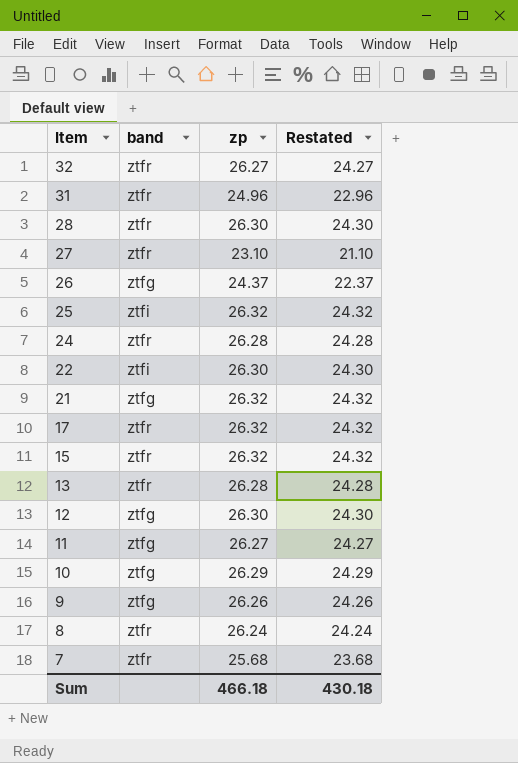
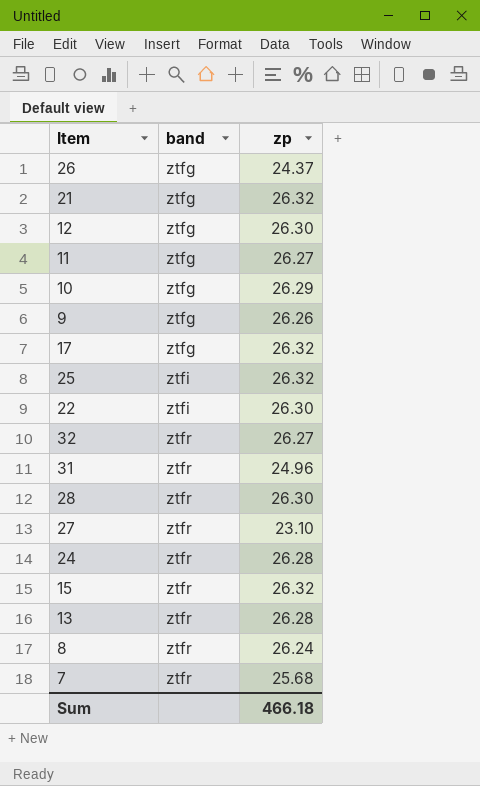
row order: Item descending -> band ascending
column Restated | formula: [zp] - 2 -> none
17 | band: ztfr -> ztfg

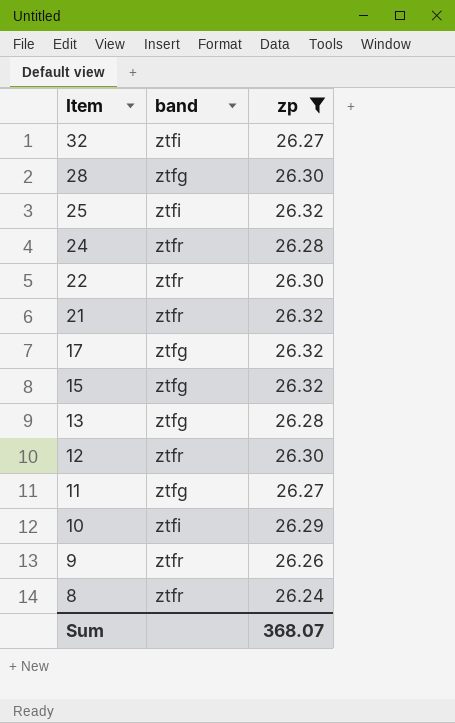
filter: none -> zp >= 26.24
row order: band ascending -> Item descending
32 | band: ztfr -> ztfi
28 | band: ztfr -> ztfg
22 | band: ztfi -> ztfr
21 | band: ztfg -> ztfr
15 | band: ztfr -> ztfg
13 | band: ztfr -> ztfg
12 | band: ztfg -> ztfr
10 | band: ztfg -> ztfi
9 | band: ztfg -> ztfr
Sum | zp: 466.18 -> 368.07

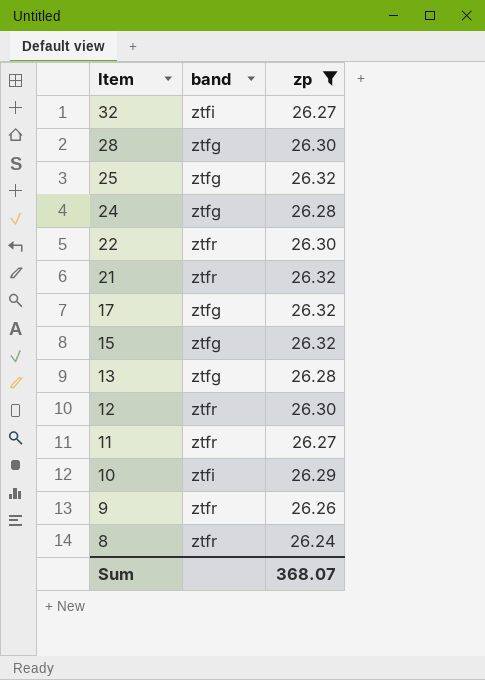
25 | band: ztfi -> ztfg
24 | band: ztfr -> ztfg
11 | band: ztfg -> ztfr

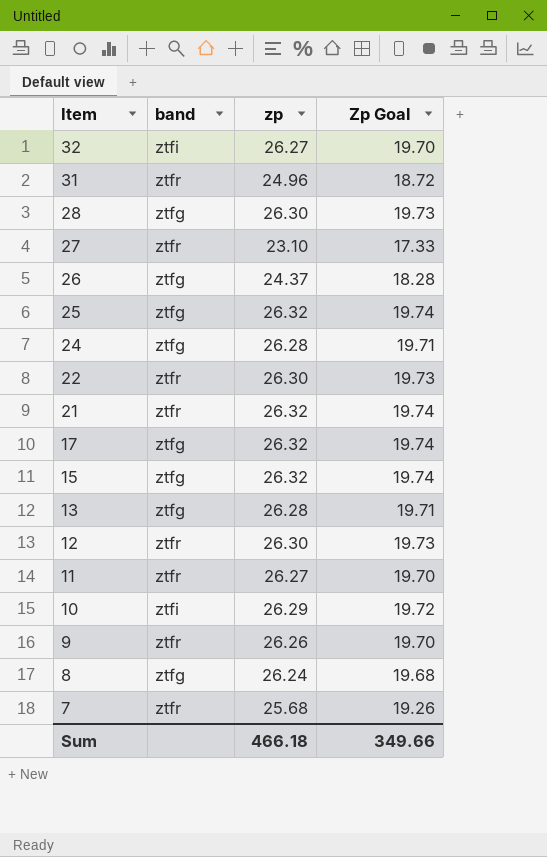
filter: zp >= 26.24 -> none
column Zp Goal | formula: none -> [zp] * 0.75
8 | band: ztfr -> ztfg
Sum | zp: 368.07 -> 466.18

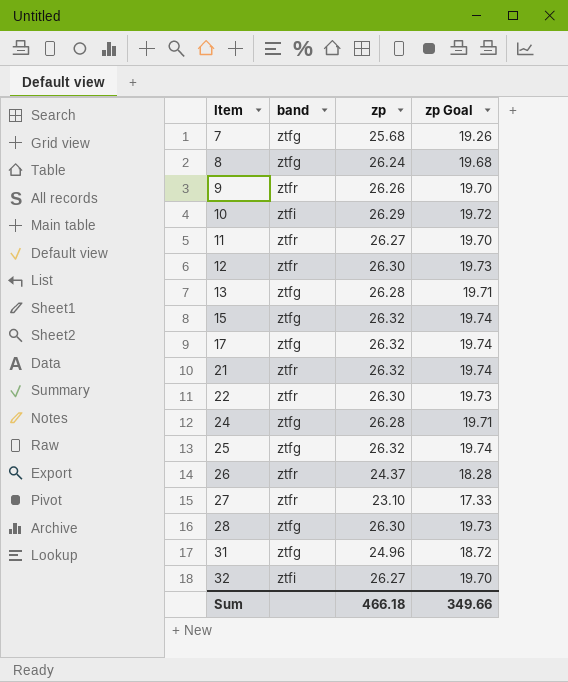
row order: Item descending -> Item ascending
column name: Zp Goal -> zp Goal
7 | band: ztfr -> ztfg
26 | band: ztfg -> ztfr
31 | band: ztfr -> ztfg

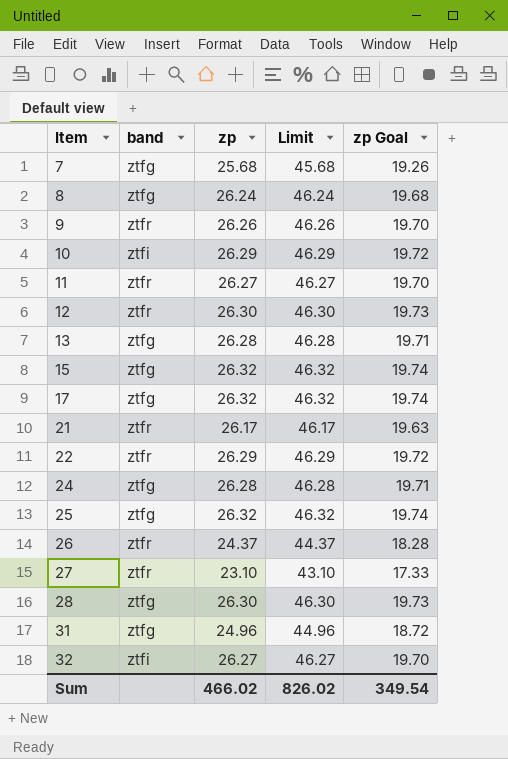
column Limit | formula: none -> [zp] + 20
21 | zp: 26.32 -> 26.17
21 | zp Goal: 19.74 -> 19.63
22 | zp: 26.30 -> 26.29
22 | zp Goal: 19.73 -> 19.72
Sum | zp: 466.18 -> 466.02
Sum | zp Goal: 349.66 -> 349.54

